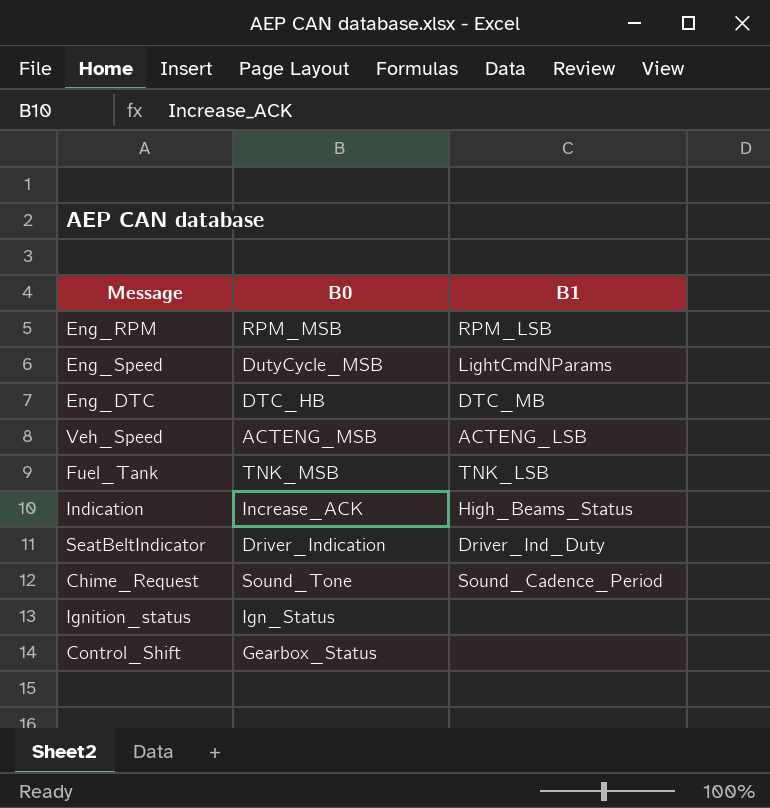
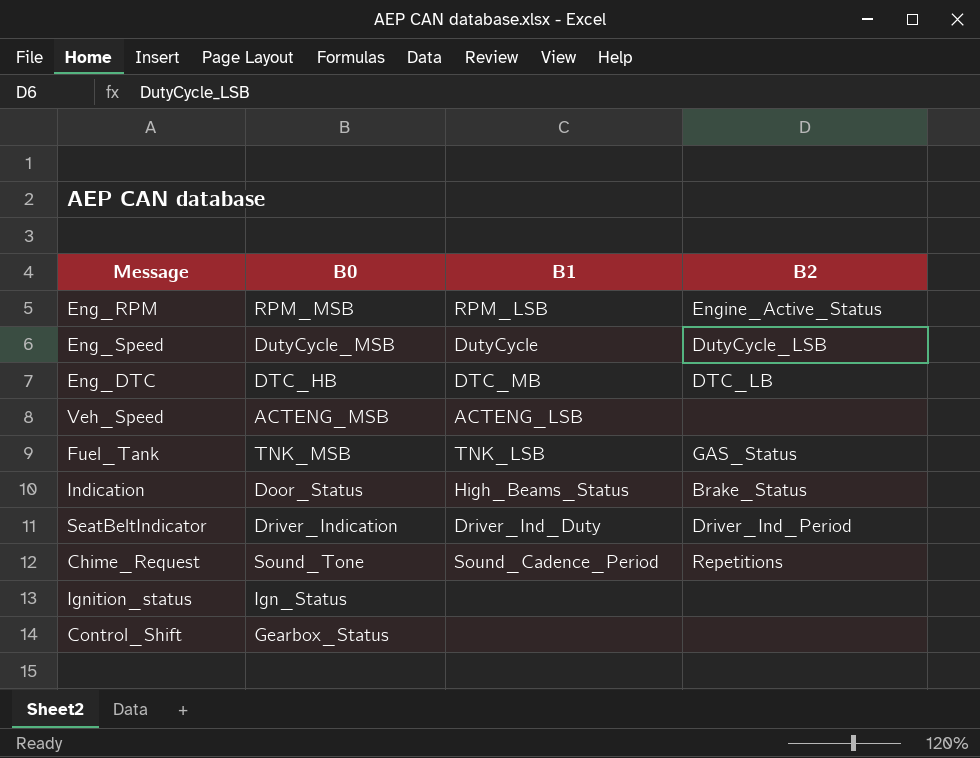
column B2 | position: none -> 4
Eng_Speed | B1: LightCmdNParams -> DutyCycle
Indication | B0: Increase_ACK -> Door_Status

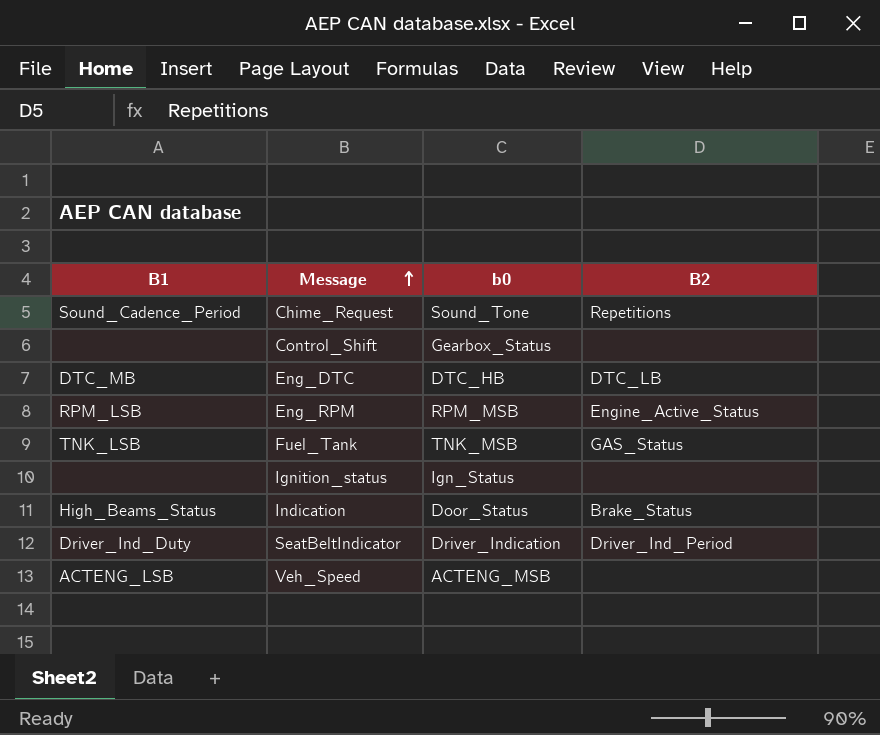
row order: none -> Message ascending
column B1 | position: 3 -> 1
column name: B0 -> b0
row Eng_Speed: DutyCycle_MSB | DutyCycle | DutyCycle_LSB -> none

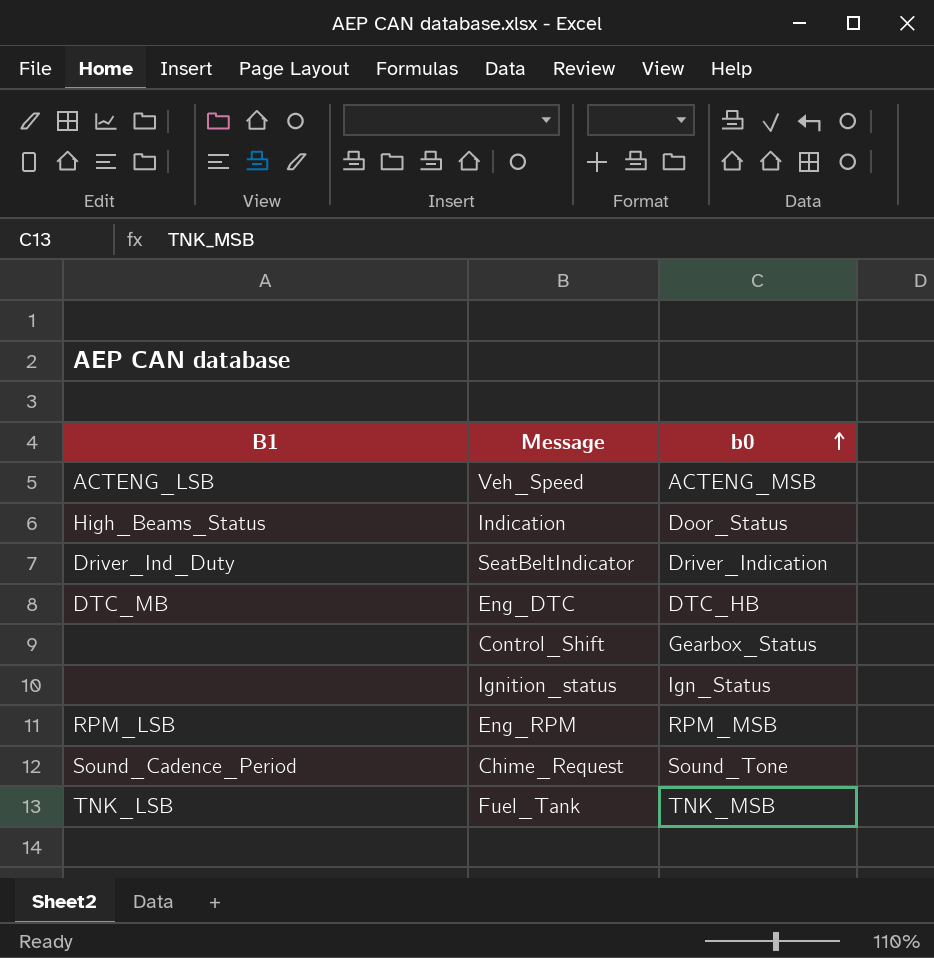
row order: Message ascending -> b0 ascending
column B2 | position: 4 -> none

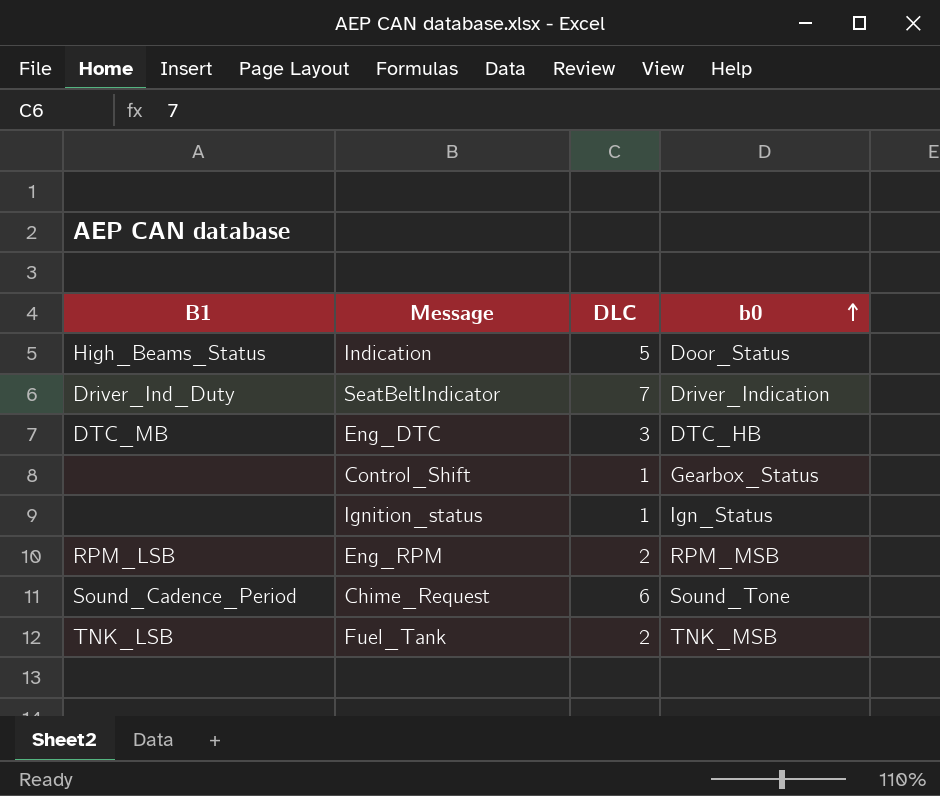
column DLC | position: none -> 3
row Veh_Speed: ACTENG_LSB | ACTENG_MSB -> none

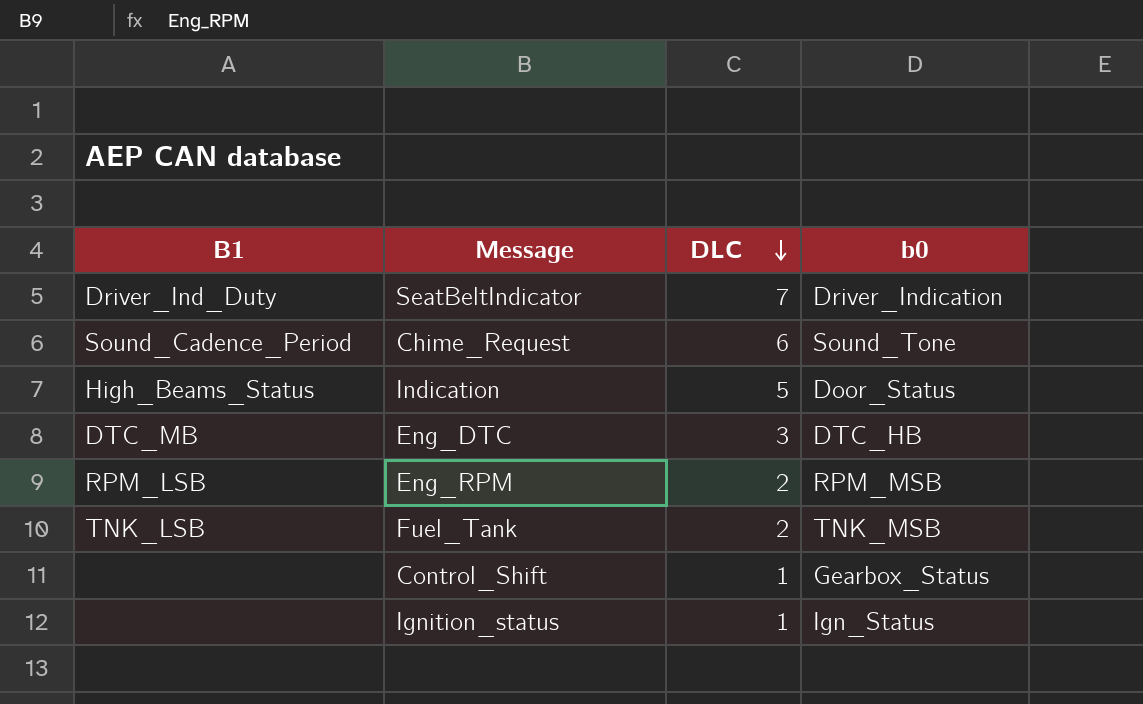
row order: b0 ascending -> DLC descending

